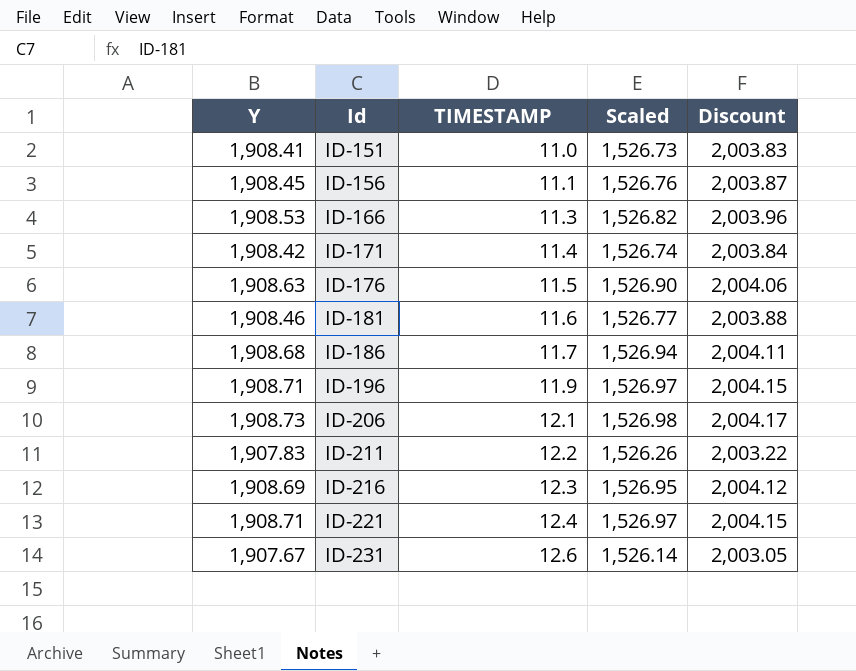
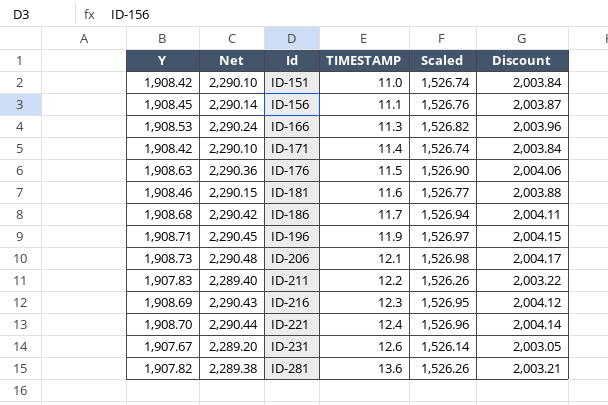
column Net | formula: none -> [Y] * 1.2
ID-151 | Y: 1,908.41 -> 1,908.42
ID-151 | Scaled: 1,526.73 -> 1,526.74
ID-151 | Discount: 2,003.83 -> 2,003.84
ID-221 | Y: 1,908.71 -> 1,908.70
ID-221 | Scaled: 1,526.97 -> 1,526.96
ID-221 | Discount: 2,004.15 -> 2,004.14
row ID-281: none -> 1,907.82 | 2,289.38 | 13.6 | 1,526.26 | 2,003.21

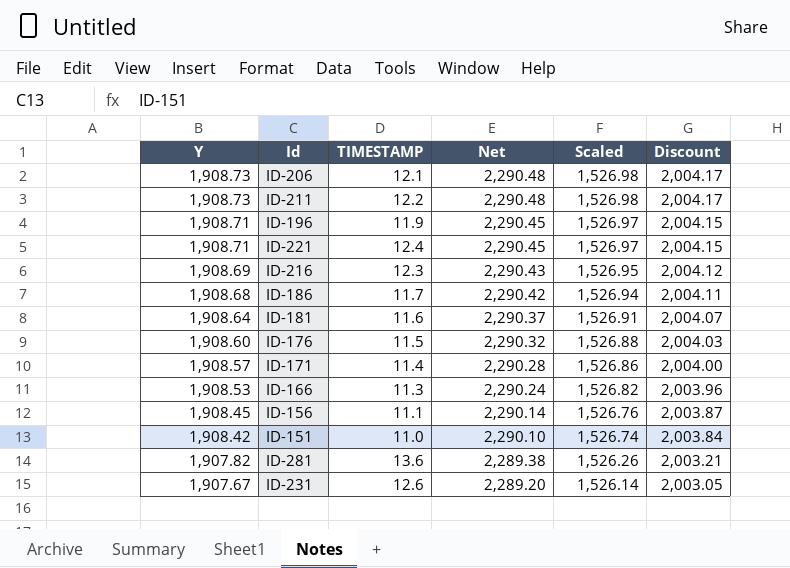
row order: Id ascending -> Y descending
column Net | position: 2 -> 4
ID-211 | Y: 1,907.83 -> 1,908.73
ID-211 | Net: 2,289.40 -> 2,290.48
ID-211 | Scaled: 1,526.26 -> 1,526.98
ID-211 | Discount: 2,003.22 -> 2,004.17
ID-221 | Y: 1,908.70 -> 1,908.71
ID-221 | Net: 2,290.44 -> 2,290.45
ID-221 | Scaled: 1,526.96 -> 1,526.97
ID-221 | Discount: 2,004.14 -> 2,004.15
ID-181 | Y: 1,908.46 -> 1,908.64
ID-181 | Net: 2,290.15 -> 2,290.37
ID-181 | Scaled: 1,526.77 -> 1,526.91
ID-181 | Discount: 2,003.88 -> 2,004.07
ID-176 | Y: 1,908.63 -> 1,908.60
ID-176 | Net: 2,290.36 -> 2,290.32
ID-176 | Scaled: 1,526.90 -> 1,526.88
ID-176 | Discount: 2,004.06 -> 2,004.03
ID-171 | Y: 1,908.42 -> 1,908.57
ID-171 | Net: 2,290.10 -> 2,290.28
ID-171 | Scaled: 1,526.74 -> 1,526.86
ID-171 | Discount: 2,003.84 -> 2,004.00

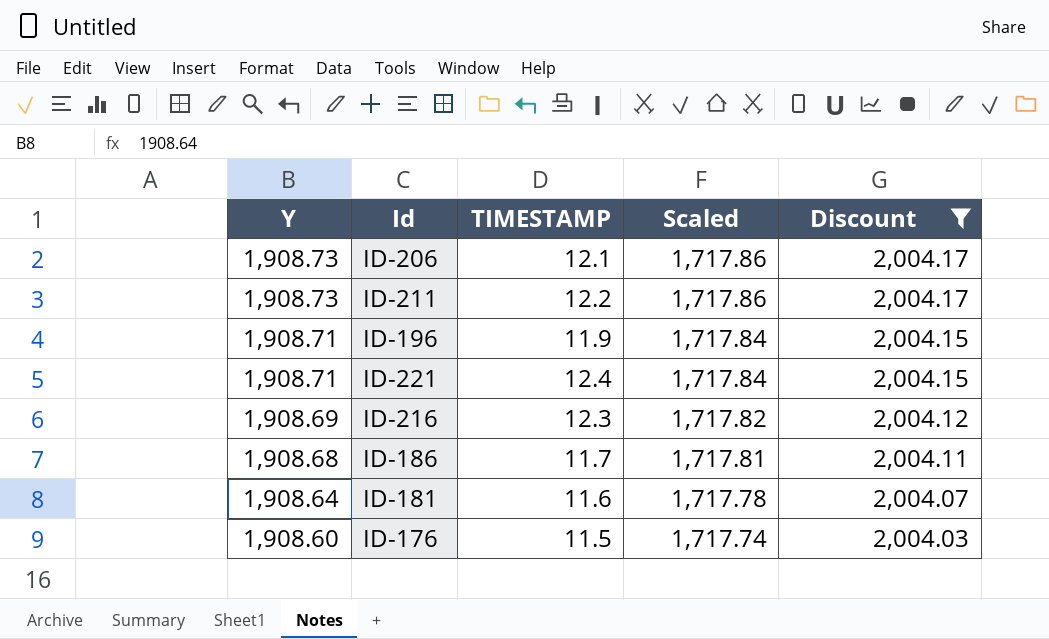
filter: none -> Discount >= 2,004.03
column Net | formula: [Y] * 1.2 -> none
column Scaled | formula: [Y] * 0.8 -> [Y] * 0.9

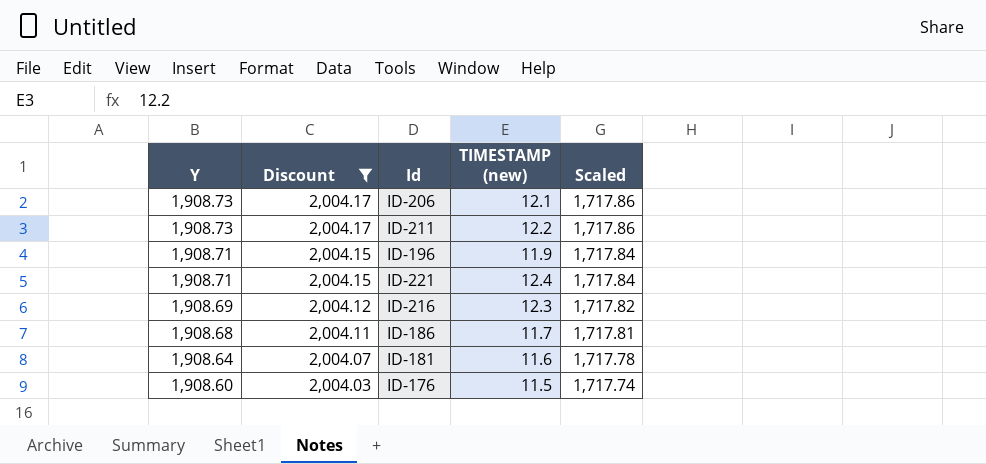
column Discount | position: 5 -> 2
column name: TIMESTAMP -> TIMESTAMP (new)

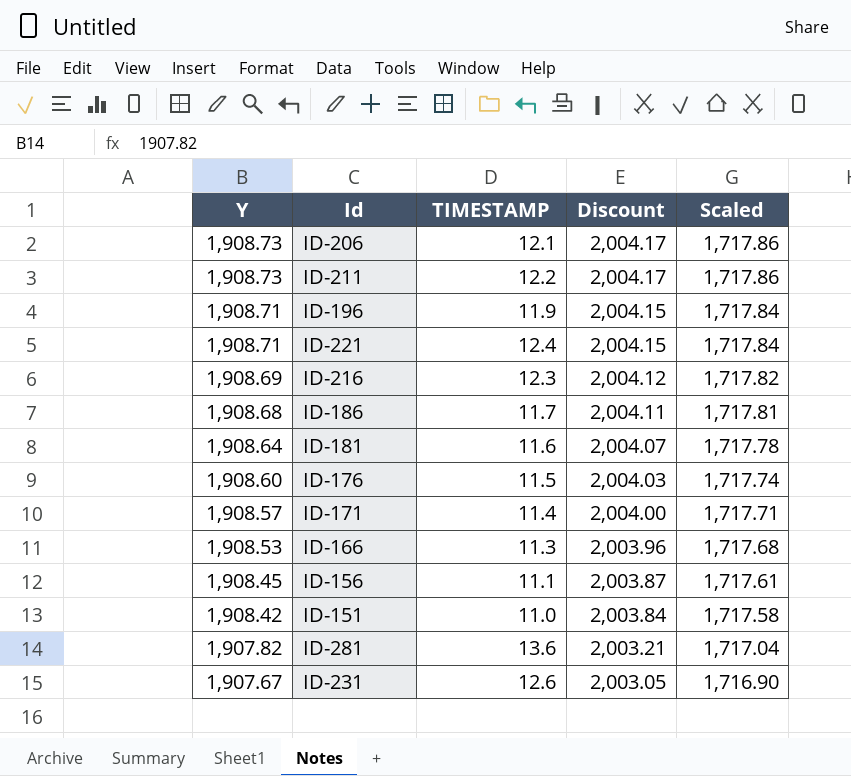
filter: Discount >= 2,004.03 -> none
column name: TIMESTAMP (new) -> TIMESTAMP
column Discount | position: 2 -> 4

